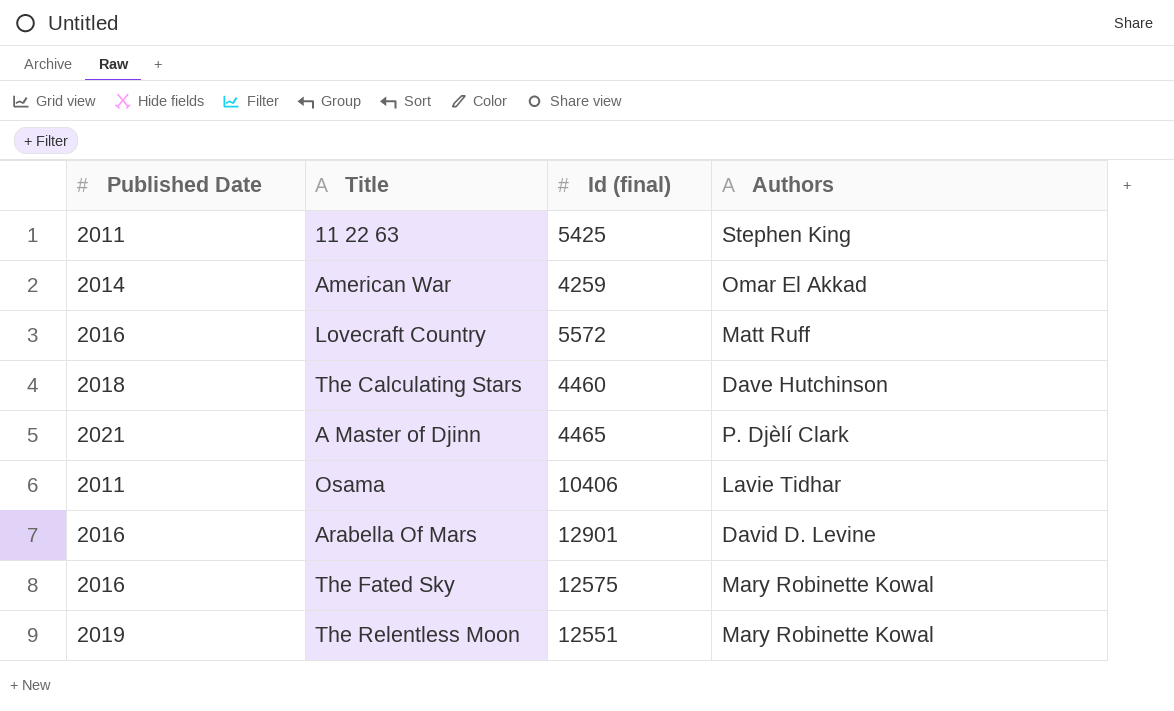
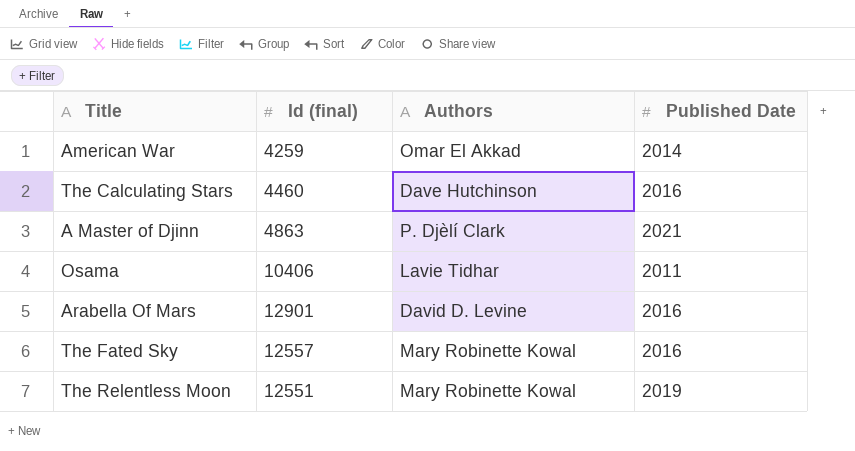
column Published Date | position: 1 -> 4
row 11 22 63: 2011 | 5425 | Stephen King -> none
row Lovecraft Country: 2016 | 5572 | Matt Ruff -> none
The Calculating Stars | Published Date: 2018 -> 2016
A Master of Djinn | Id (final): 4465 -> 4863
The Fated Sky | Id (final): 12575 -> 12557

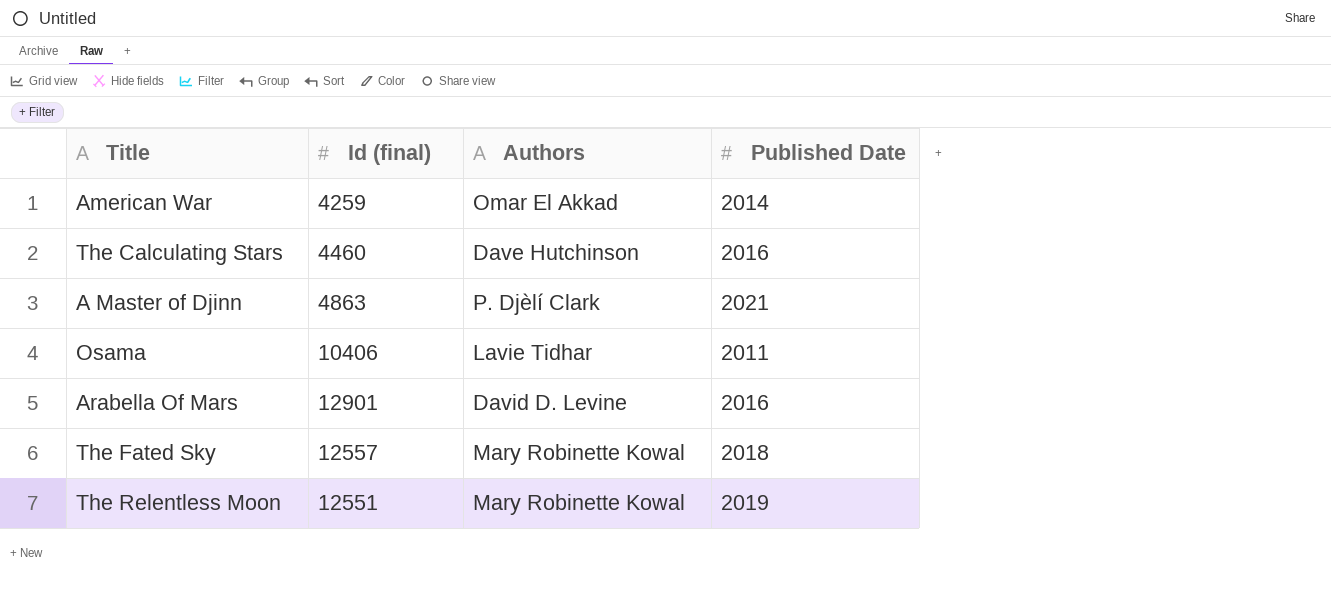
The Fated Sky | Published Date: 2016 -> 2018

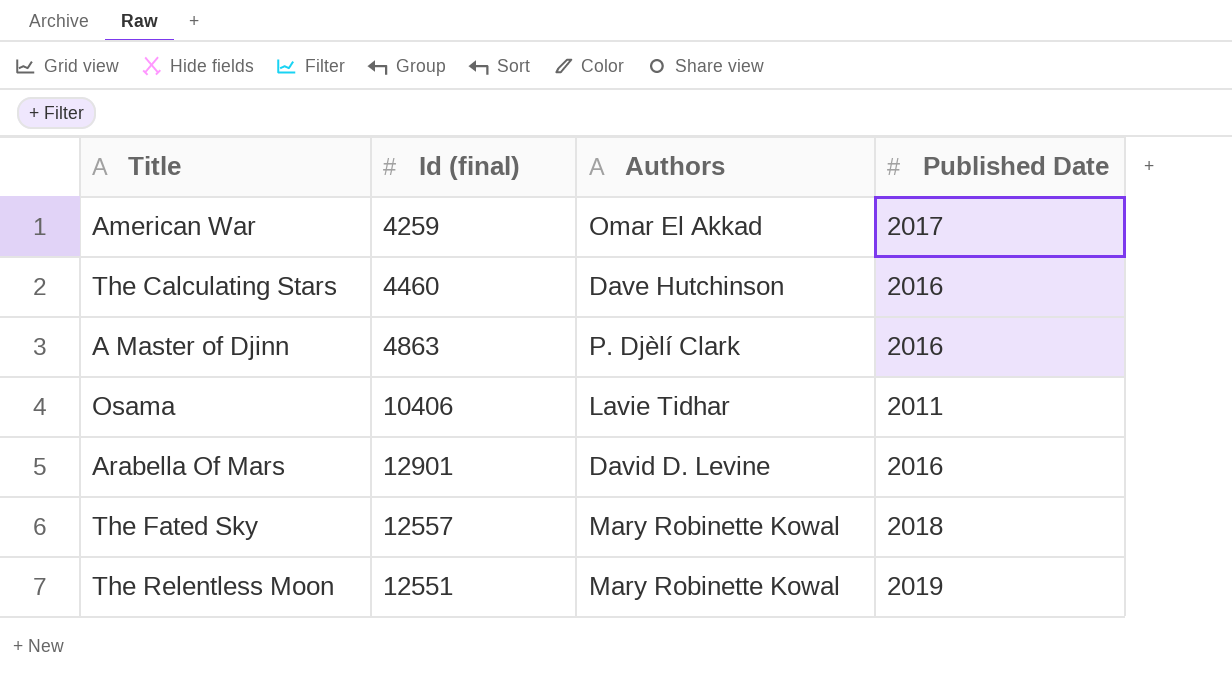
American War | Published Date: 2014 -> 2017
A Master of Djinn | Published Date: 2021 -> 2016

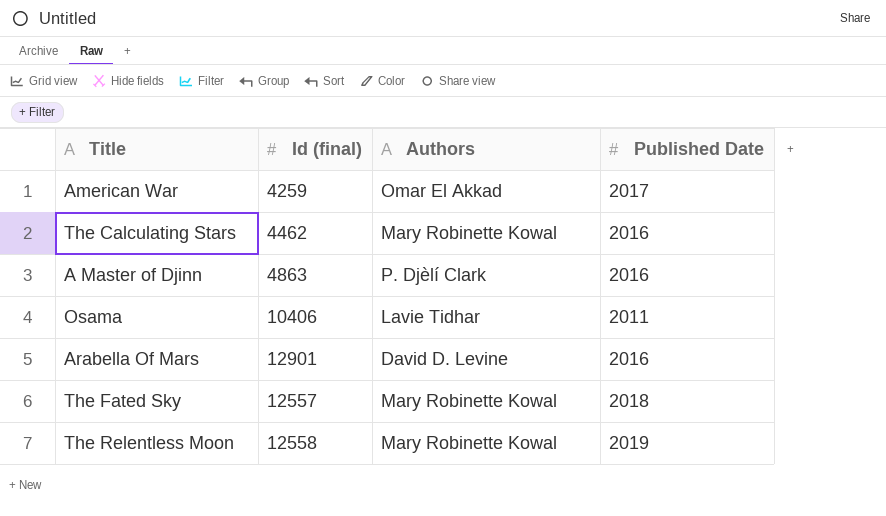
The Calculating Stars | Id (final): 4460 -> 4462
The Calculating Stars | Authors: Dave Hutchinson -> Mary Robinette Kowal
The Relentless Moon | Id (final): 12551 -> 12558

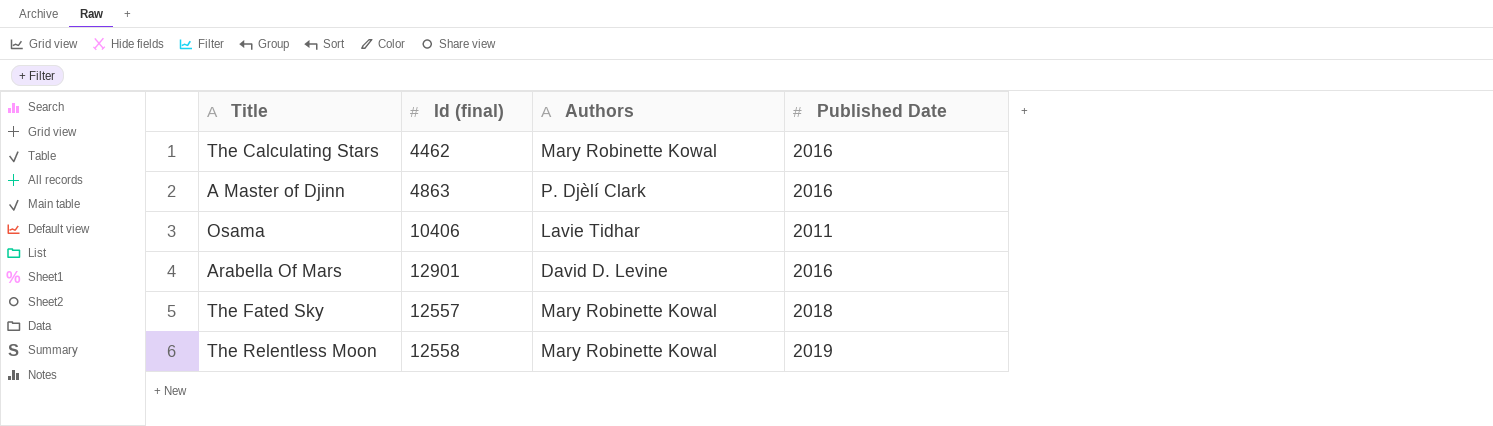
row American War: 4259 | Omar El Akkad | 2017 -> none

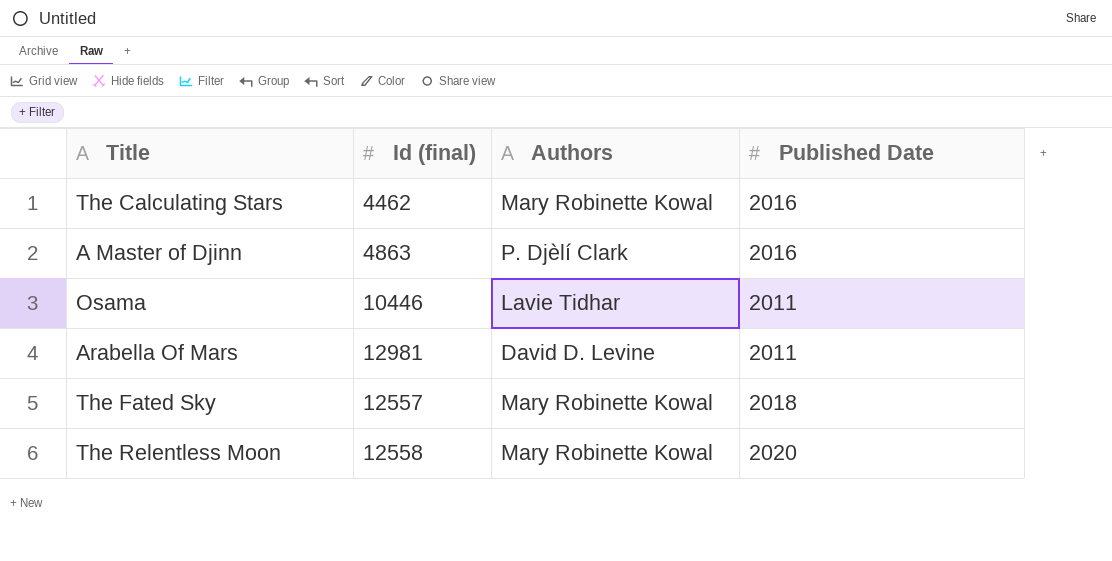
Osama | Id (final): 10406 -> 10446
Arabella Of Mars | Id (final): 12901 -> 12981
Arabella Of Mars | Published Date: 2016 -> 2011
The Relentless Moon | Published Date: 2019 -> 2020

